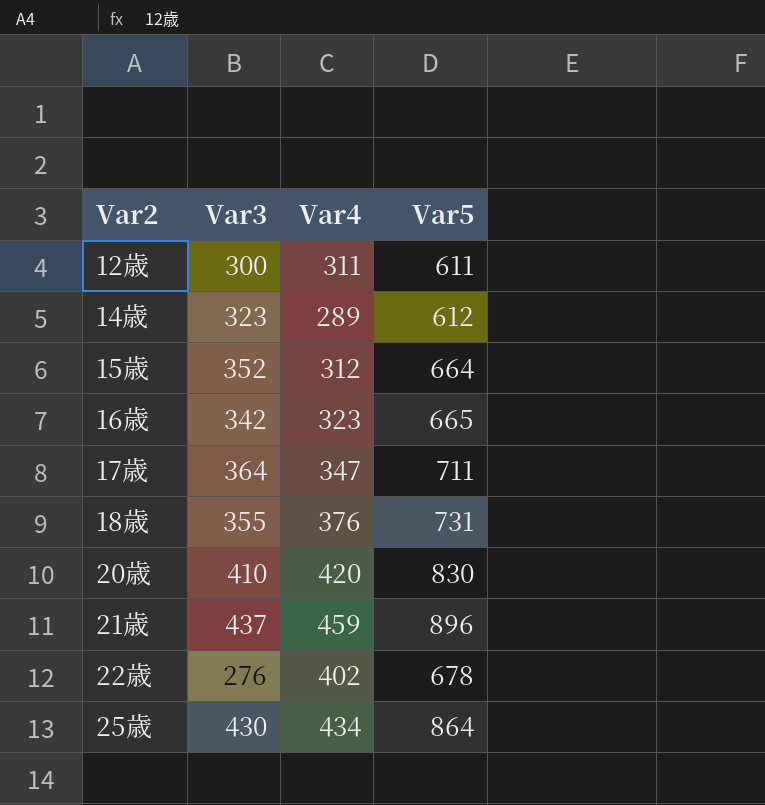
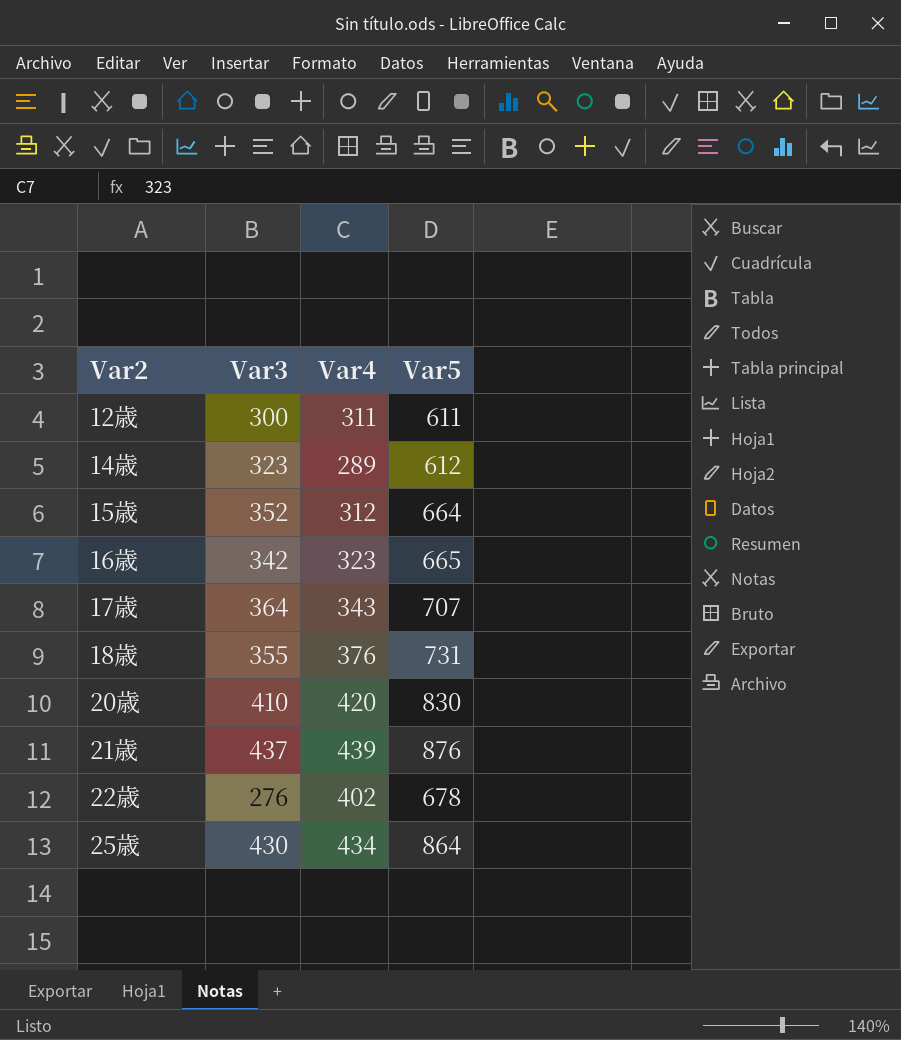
17歳 | Var4: 347 -> 343
17歳 | Var5: 711 -> 707
21歳 | Var4: 459 -> 439
21歳 | Var5: 896 -> 876

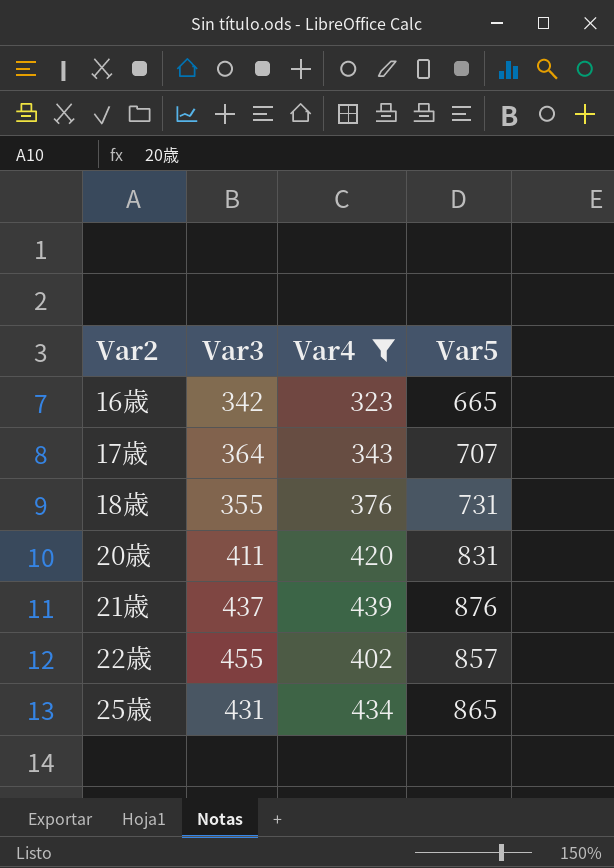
filter: none -> Var4 >= 323
20歳 | Var3: 410 -> 411
20歳 | Var5: 830 -> 831
22歳 | Var3: 276 -> 455
22歳 | Var5: 678 -> 857
25歳 | Var3: 430 -> 431
25歳 | Var5: 864 -> 865

